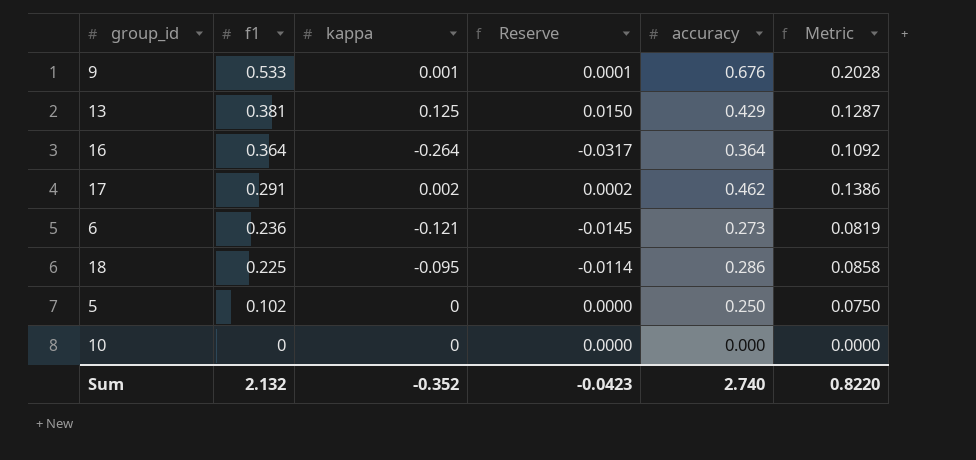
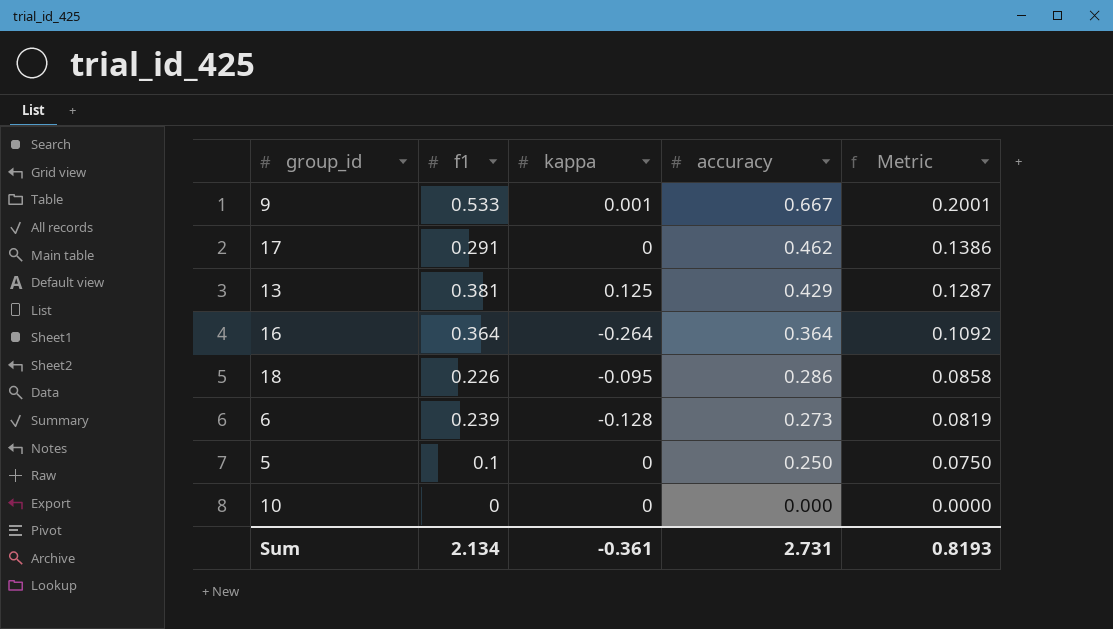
row order: f1 descending -> accuracy descending
column Reserve | formula: [kappa] * 0.12 -> none
9 | accuracy: 0.676 -> 0.667
9 | Metric: 0.2028 -> 0.2001
17 | kappa: 0.002 -> 0
18 | f1: 0.225 -> 0.226
6 | f1: 0.236 -> 0.239
6 | kappa: -0.121 -> -0.128
5 | f1: 0.102 -> 0.1
Sum | f1: 2.132 -> 2.134
Sum | kappa: -0.352 -> -0.361
Sum | accuracy: 2.740 -> 2.731
Sum | Metric: 0.8220 -> 0.8193

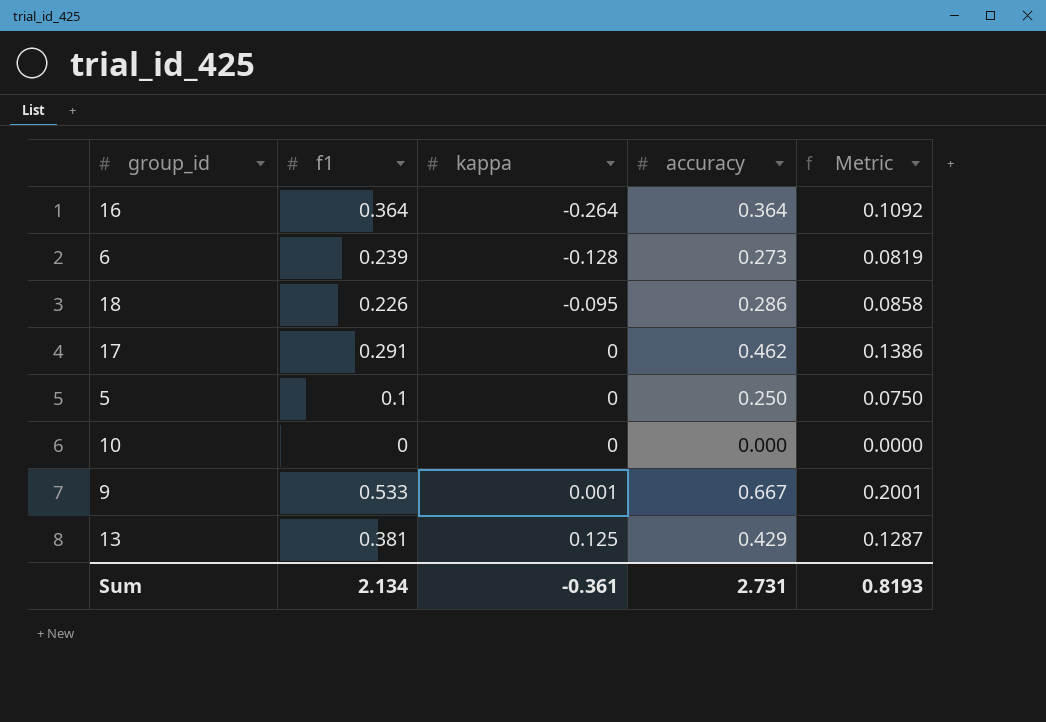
row order: accuracy descending -> kappa ascending

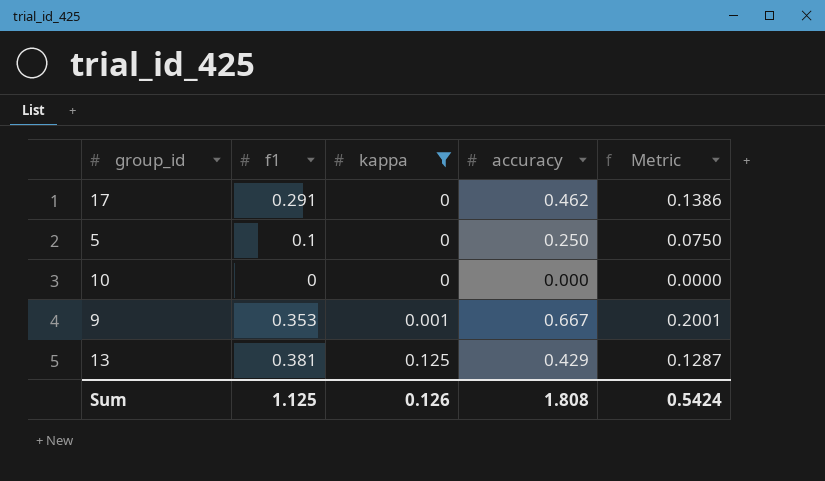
filter: none -> kappa >= 0
9 | f1: 0.533 -> 0.353
Sum | f1: 2.134 -> 1.125
Sum | kappa: -0.361 -> 0.126
Sum | accuracy: 2.731 -> 1.808
Sum | Metric: 0.8193 -> 0.5424

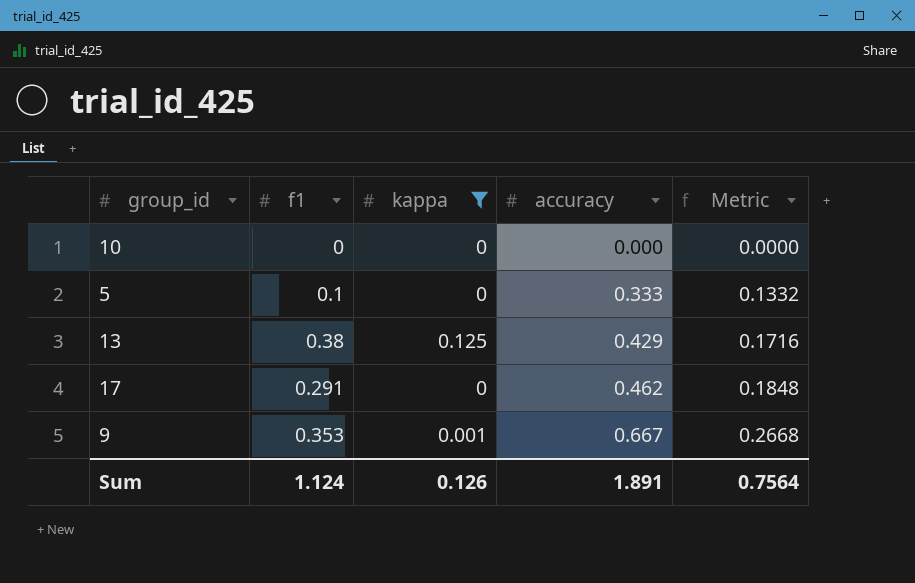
row order: kappa ascending -> accuracy ascending
column Metric | formula: [accuracy] * 0.3 -> [accuracy] * 0.4
5 | accuracy: 0.250 -> 0.333
13 | f1: 0.381 -> 0.38
Sum | f1: 1.125 -> 1.124
Sum | accuracy: 1.808 -> 1.891
Sum | Metric: 0.5424 -> 0.7564

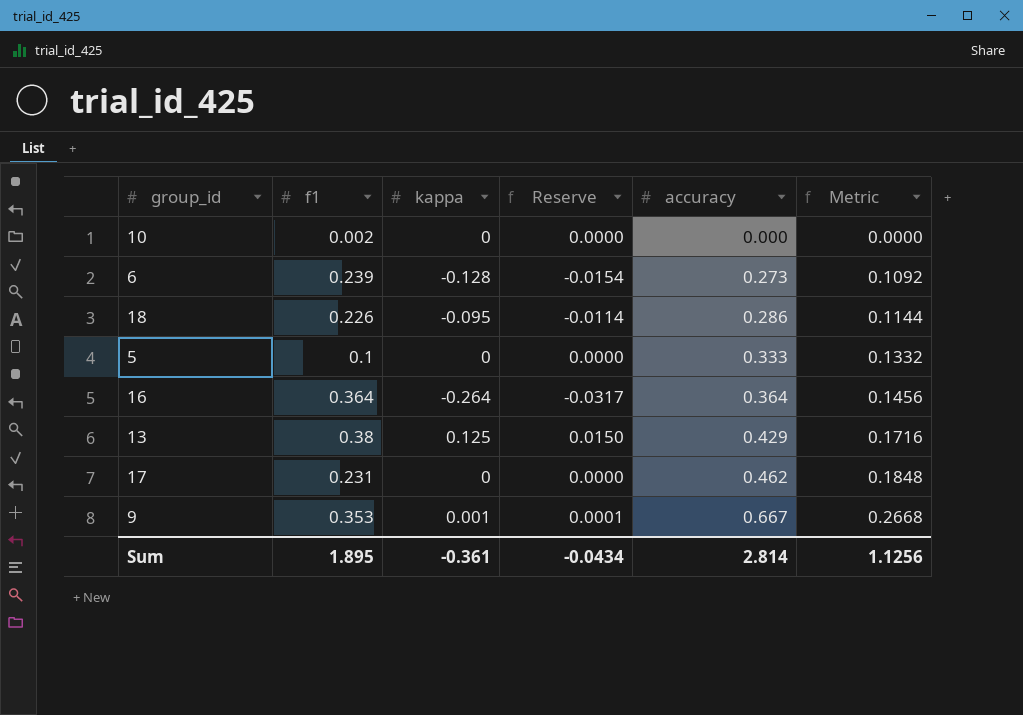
filter: kappa >= 0 -> none
column Reserve | formula: none -> [kappa] * 0.12
10 | f1: 0 -> 0.002
17 | f1: 0.291 -> 0.231
Sum | f1: 1.124 -> 1.895
Sum | kappa: 0.126 -> -0.361
Sum | accuracy: 1.891 -> 2.814
Sum | Metric: 0.7564 -> 1.1256

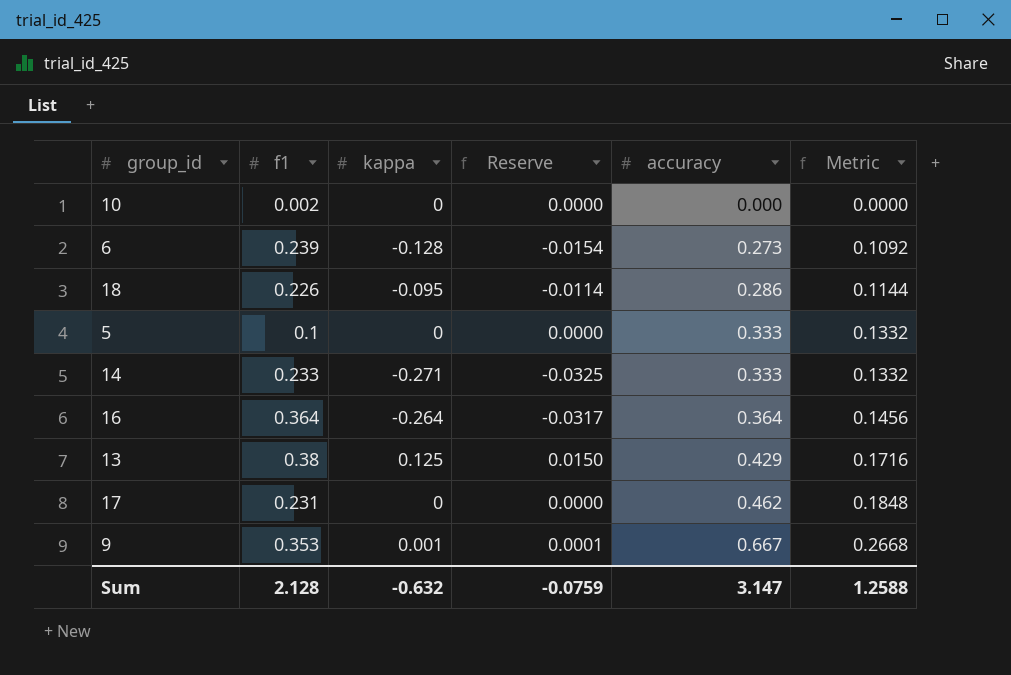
row 14: none -> 0.233 | -0.271 | -0.0325 | 0.333 | 0.1332
Sum | f1: 1.895 -> 2.128
Sum | kappa: -0.361 -> -0.632
Sum | Reserve: -0.0434 -> -0.0759
Sum | accuracy: 2.814 -> 3.147
Sum | Metric: 1.1256 -> 1.2588

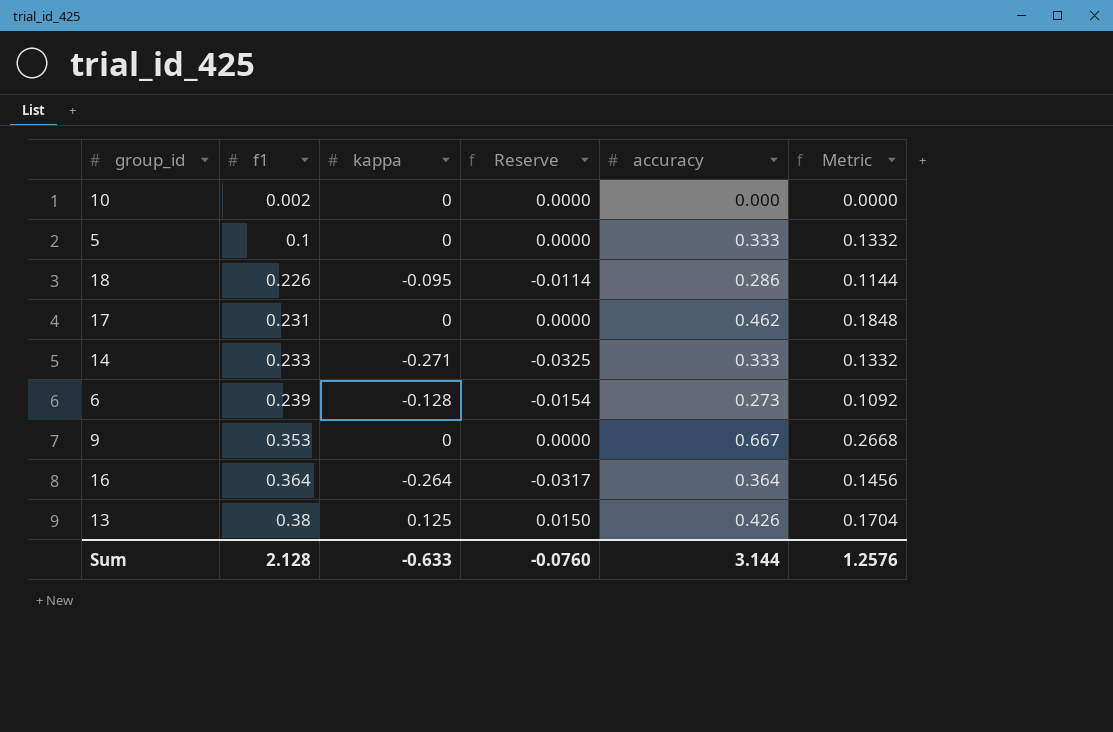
row order: accuracy ascending -> f1 ascending
9 | kappa: 0.001 -> 0
9 | Reserve: 0.0001 -> 0.0000
13 | accuracy: 0.429 -> 0.426
13 | Metric: 0.1716 -> 0.1704
Sum | kappa: -0.632 -> -0.633
Sum | Reserve: -0.0759 -> -0.0760
Sum | accuracy: 3.147 -> 3.144
Sum | Metric: 1.2588 -> 1.2576

